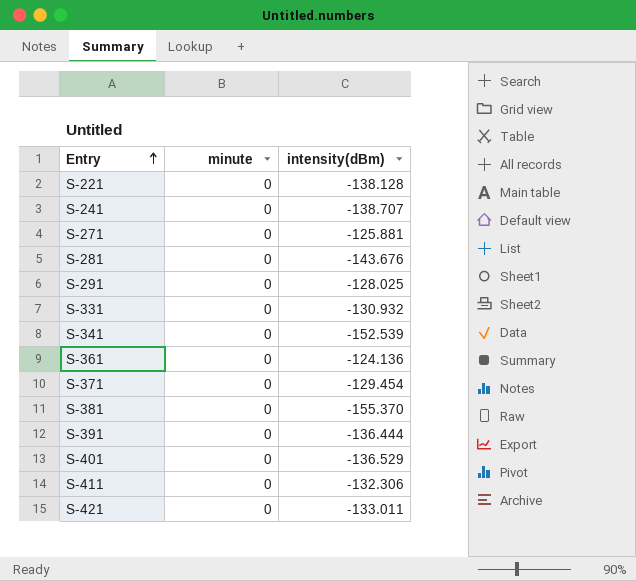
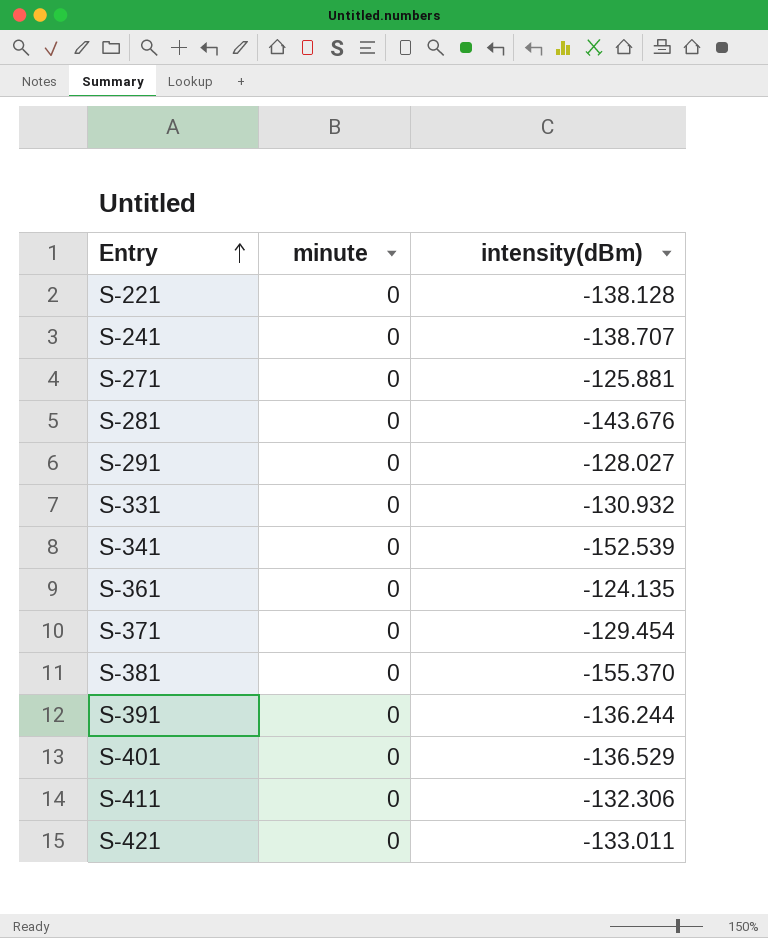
S-291 | intensity(dBm): -128.025 -> -128.027
S-361 | intensity(dBm): -124.136 -> -124.135
S-391 | intensity(dBm): -136.444 -> -136.244

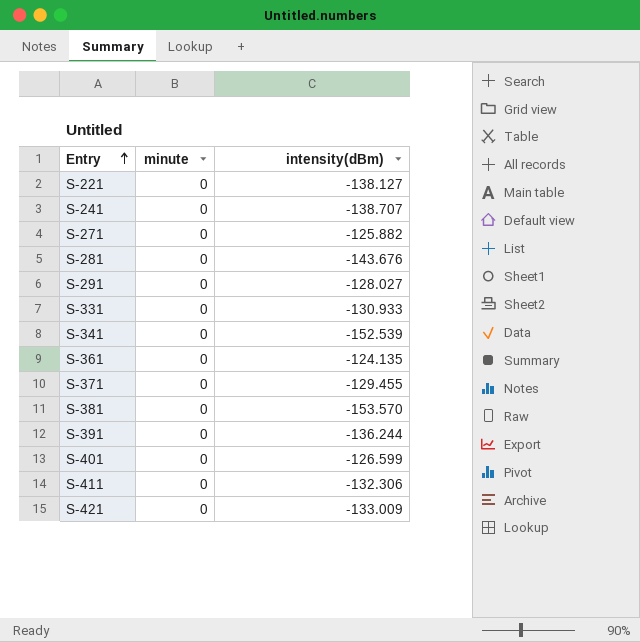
S-221 | intensity(dBm): -138.128 -> -138.127
S-271 | intensity(dBm): -125.881 -> -125.882
S-331 | intensity(dBm): -130.932 -> -130.933
S-371 | intensity(dBm): -129.454 -> -129.455
S-381 | intensity(dBm): -155.370 -> -153.570
S-401 | intensity(dBm): -136.529 -> -126.599
S-421 | intensity(dBm): -133.011 -> -133.009

